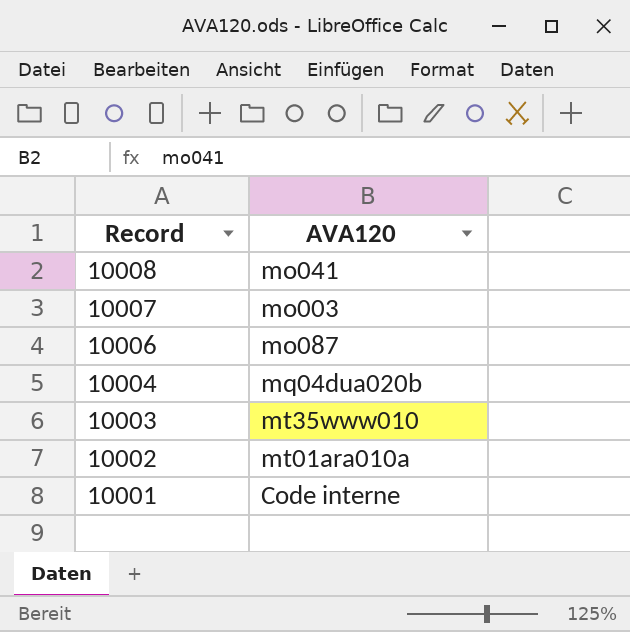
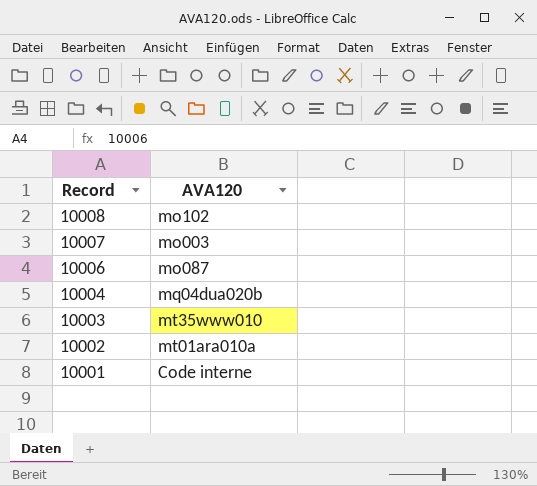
10008 | AVA120: mo041 -> mo102

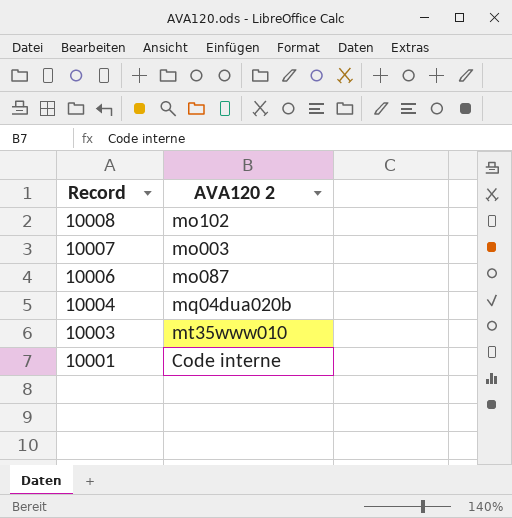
column name: AVA120 -> AVA120 2
row 10002: mt01ara010a -> none

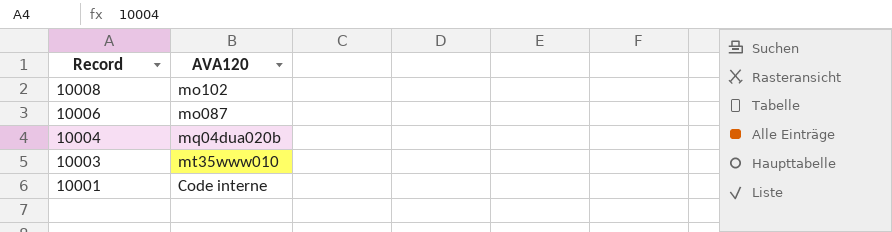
column name: AVA120 2 -> AVA120
row 10007: mo003 -> none

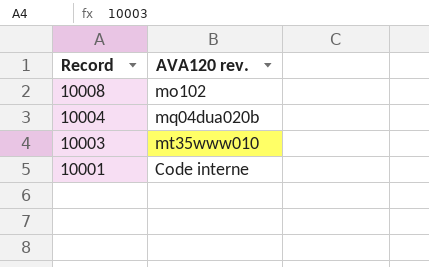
column name: AVA120 -> AVA120 rev.
row 10006: mo087 -> none

